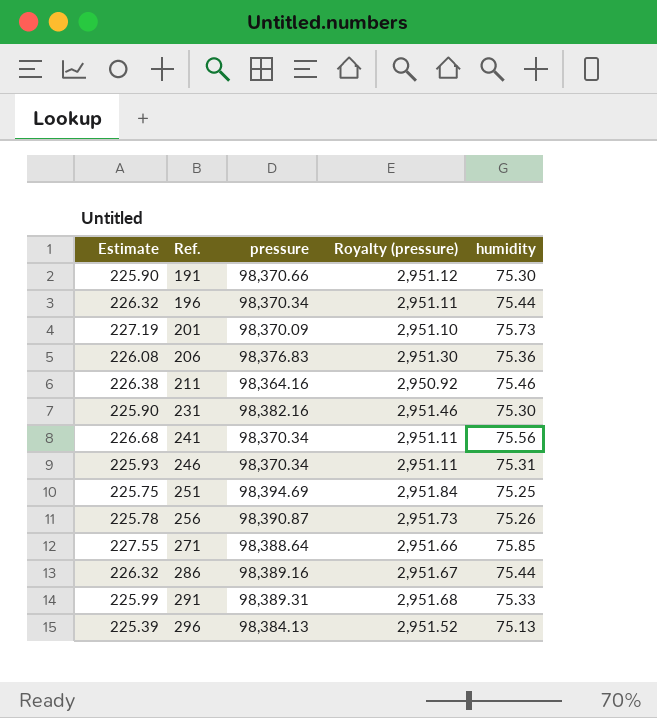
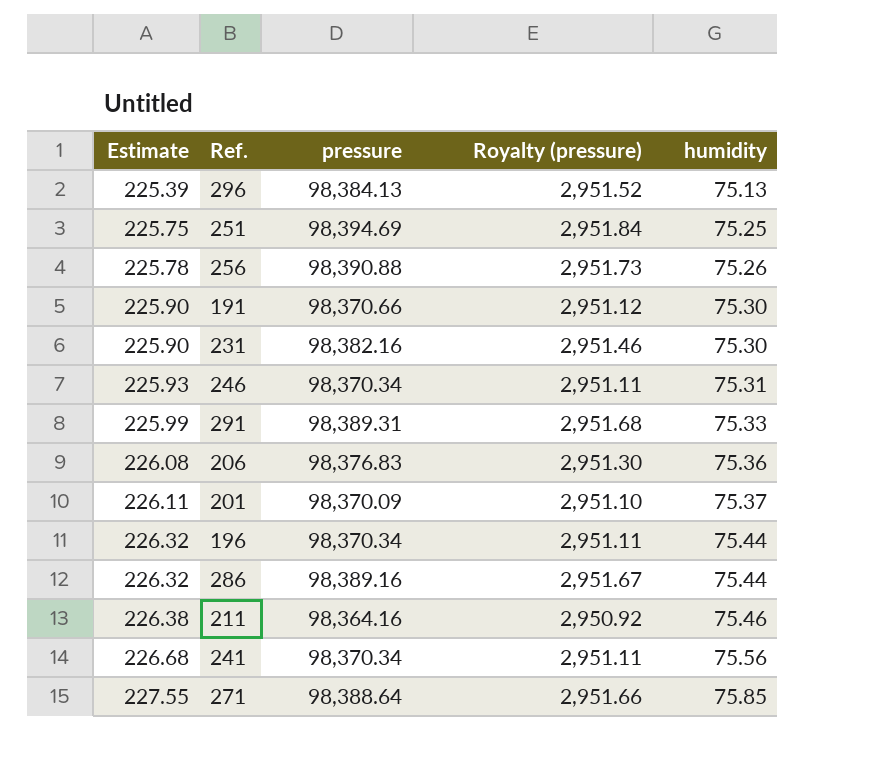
row order: Ref. ascending -> Estimate ascending
256 | pressure: 98,390.87 -> 98,390.88
201 | Estimate: 227.19 -> 226.11
201 | humidity: 75.73 -> 75.37

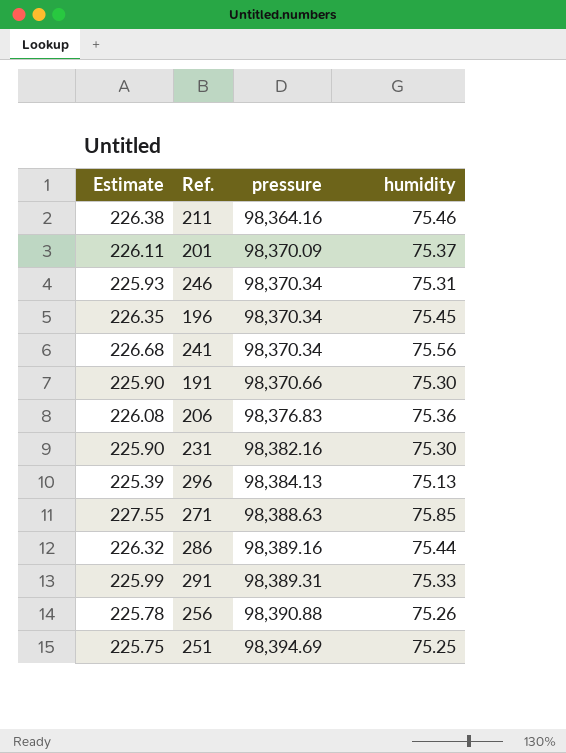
row order: Estimate ascending -> pressure ascending
column Royalty (pressure) | formula: [pressure] * 0.03 -> none
196 | Estimate: 226.32 -> 226.35
196 | humidity: 75.44 -> 75.45
271 | pressure: 98,388.64 -> 98,388.63

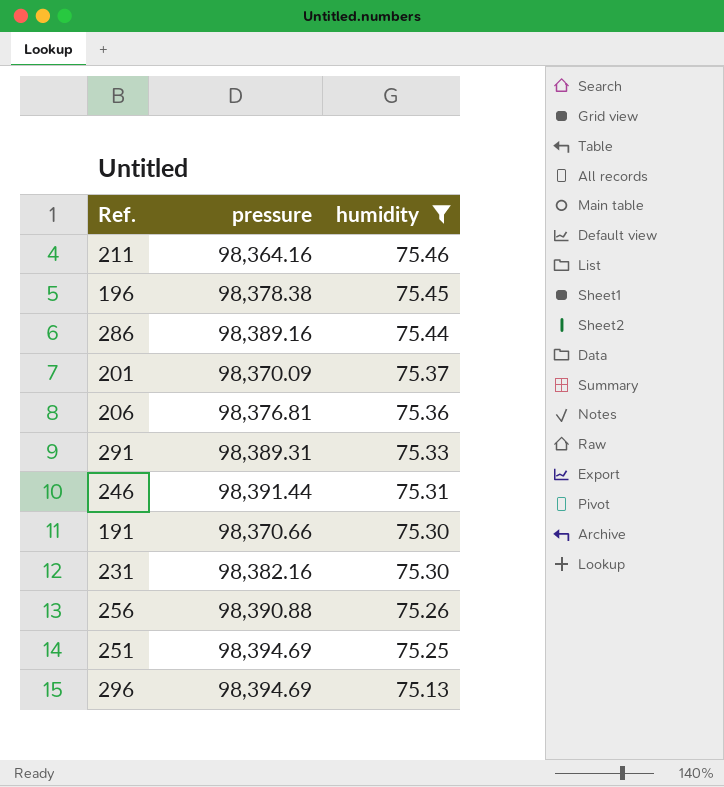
filter: none -> humidity <= 75.46
row order: pressure ascending -> humidity descending
column Estimate | formula: [humidity] * 3 -> none
196 | pressure: 98,370.34 -> 98,378.38
206 | pressure: 98,376.83 -> 98,376.81
246 | pressure: 98,370.34 -> 98,391.44
296 | pressure: 98,384.13 -> 98,394.69

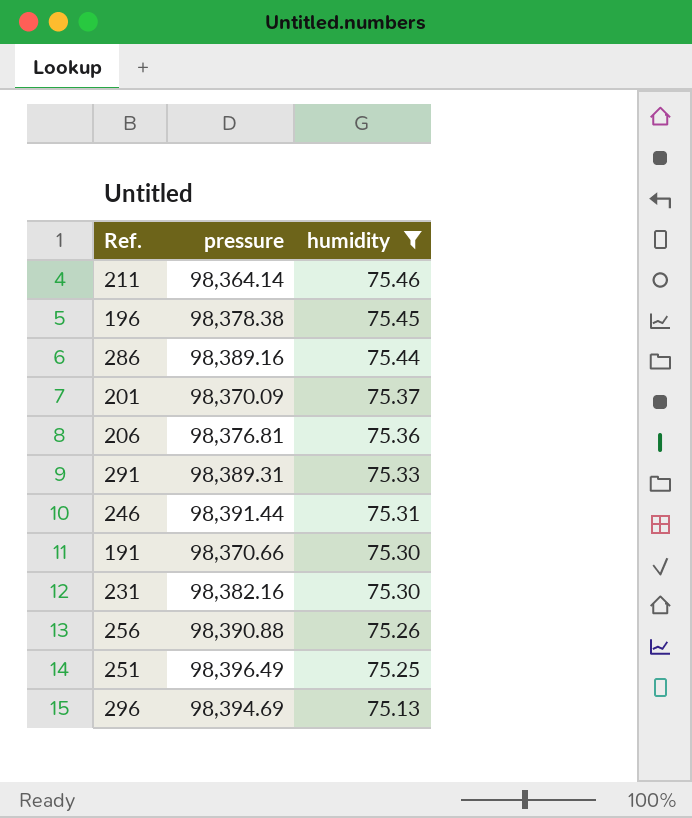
211 | pressure: 98,364.16 -> 98,364.14
251 | pressure: 98,394.69 -> 98,396.49

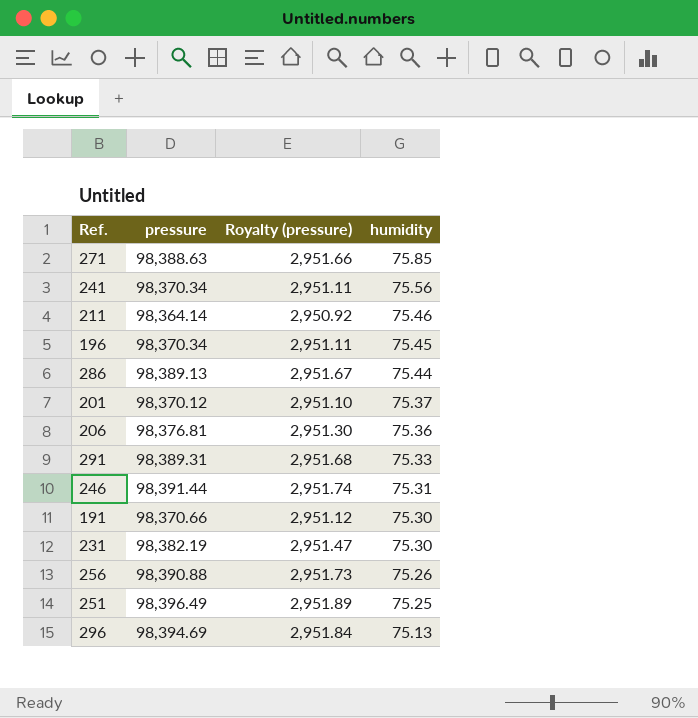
filter: humidity <= 75.46 -> none
column Royalty (pressure) | formula: none -> [pressure] * 0.03
196 | pressure: 98,378.38 -> 98,370.34
286 | pressure: 98,389.16 -> 98,389.13
201 | pressure: 98,370.09 -> 98,370.12
231 | pressure: 98,382.16 -> 98,382.19

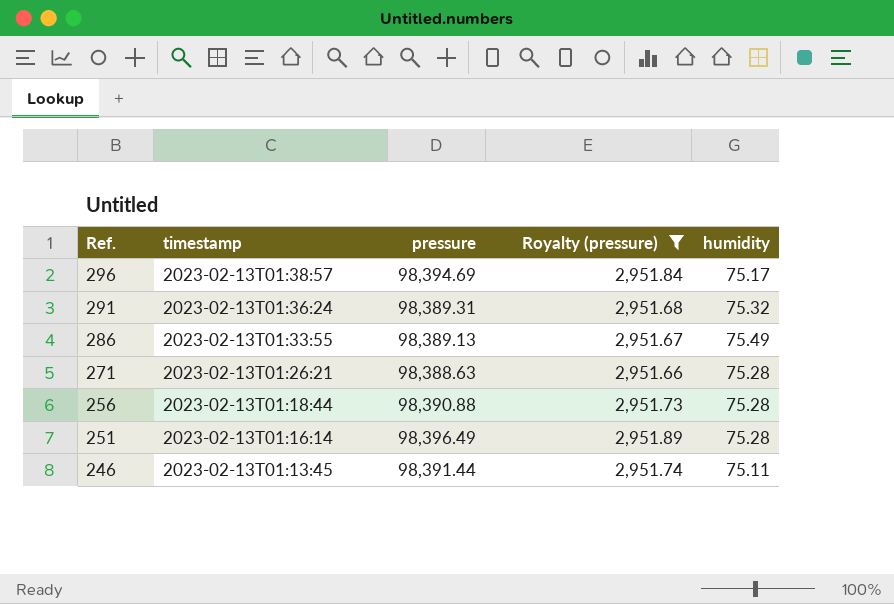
filter: none -> Royalty (pressure) >= 2,951.66
row order: humidity descending -> Ref. descending
column timestamp | position: none -> 2
296 | humidity: 75.13 -> 75.17
291 | humidity: 75.33 -> 75.32
286 | humidity: 75.44 -> 75.49
271 | humidity: 75.85 -> 75.28
256 | humidity: 75.26 -> 75.28
251 | humidity: 75.25 -> 75.28
246 | humidity: 75.31 -> 75.11

